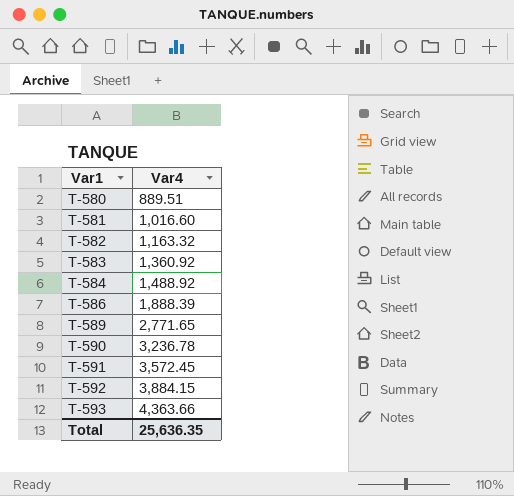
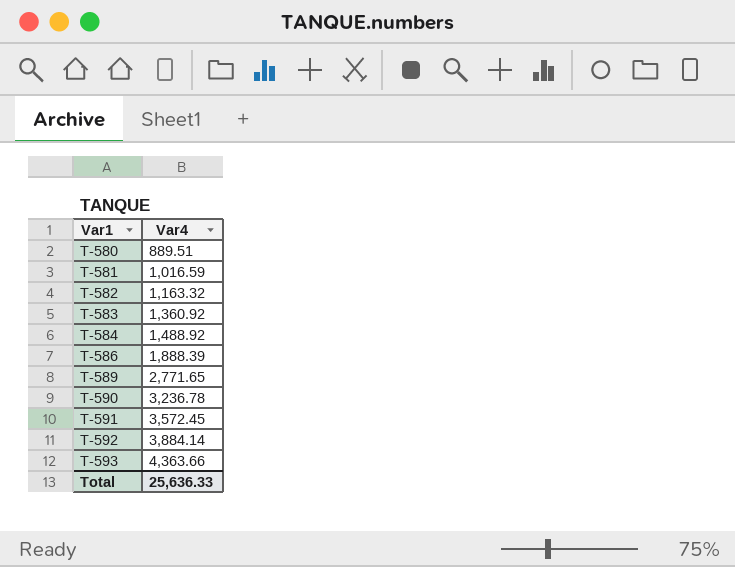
T-581 | Var4: 1,016.60 -> 1,016.59
T-592 | Var4: 3,884.15 -> 3,884.14
Total | Var4: 25,636.35 -> 25,636.33

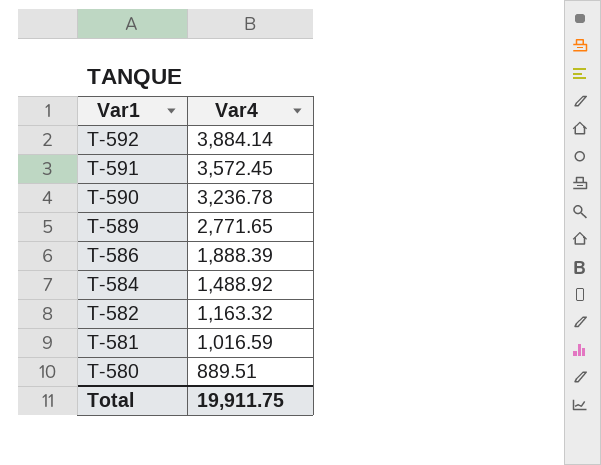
row order: Var1 ascending -> Var1 descending
row T-583: 1,360.92 -> none
row T-593: 4,363.66 -> none
Total | Var4: 25,636.33 -> 19,911.75

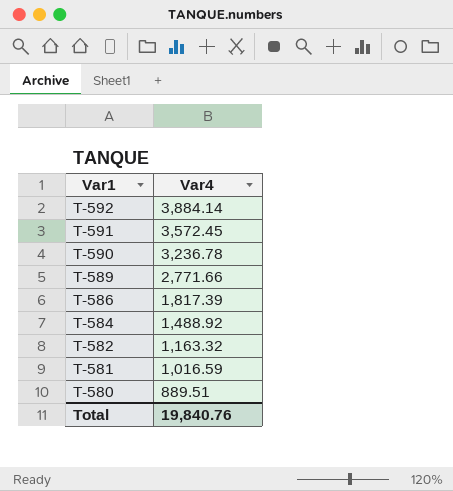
T-589 | Var4: 2,771.65 -> 2,771.66
T-586 | Var4: 1,888.39 -> 1,817.39
Total | Var4: 19,911.75 -> 19,840.76

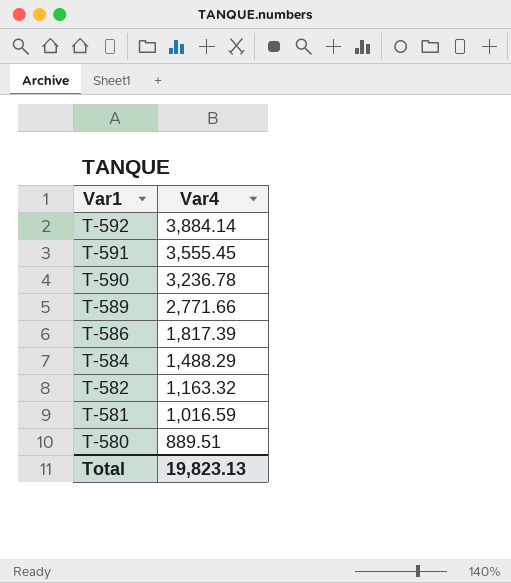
T-591 | Var4: 3,572.45 -> 3,555.45
T-584 | Var4: 1,488.92 -> 1,488.29
Total | Var4: 19,840.76 -> 19,823.13

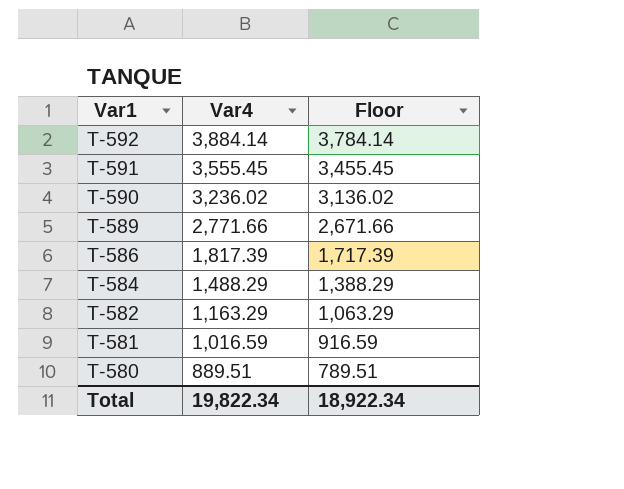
column Floor | formula: none -> [Var4] - 100
T-590 | Var4: 3,236.78 -> 3,236.02
T-582 | Var4: 1,163.32 -> 1,163.29
Total | Var4: 19,823.13 -> 19,822.34

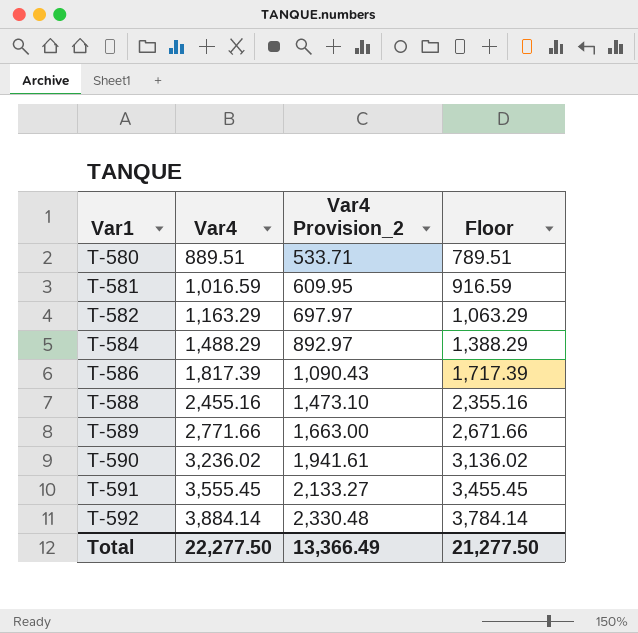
row order: Var1 descending -> Var1 ascending
column Var4 Provision_2 | formula: none -> [Var4] * 0.6
row T-588: none -> 2,455.16 | 1,473.10 | 2,355.16
Total | Var4: 19,822.34 -> 22,277.50
Total | Floor: 18,922.34 -> 21,277.50

